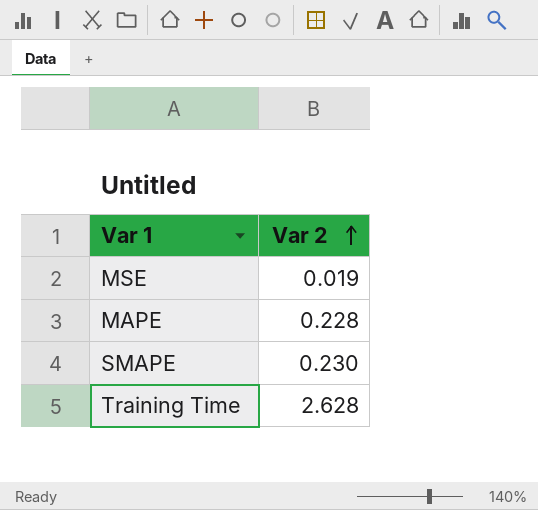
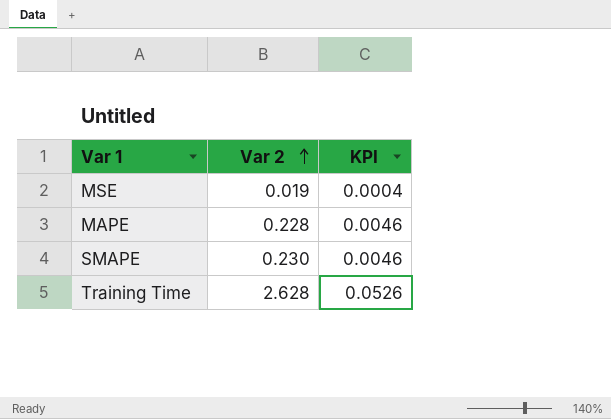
column KPI | formula: none -> [Var 2] * 0.02

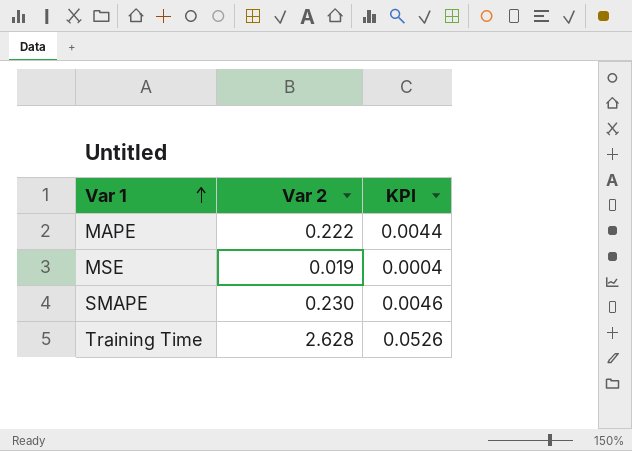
row order: Var 2 ascending -> Var 1 ascending
MAPE | Var 2: 0.228 -> 0.222
MAPE | KPI: 0.0046 -> 0.0044

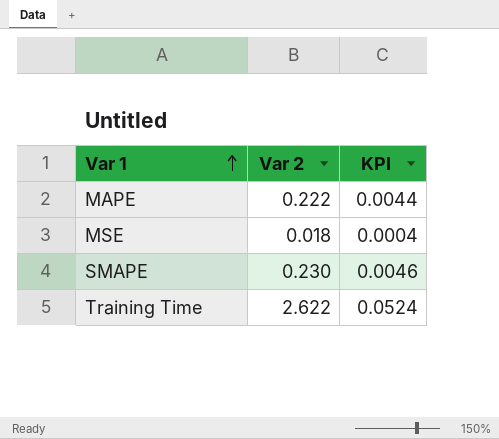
MSE | Var 2: 0.019 -> 0.018
Training Time | Var 2: 2.628 -> 2.622
Training Time | KPI: 0.0526 -> 0.0524

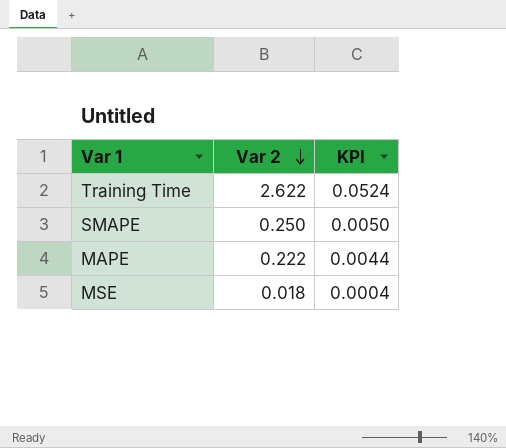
row order: Var 1 ascending -> Var 2 descending
SMAPE | Var 2: 0.230 -> 0.250
SMAPE | KPI: 0.0046 -> 0.0050

